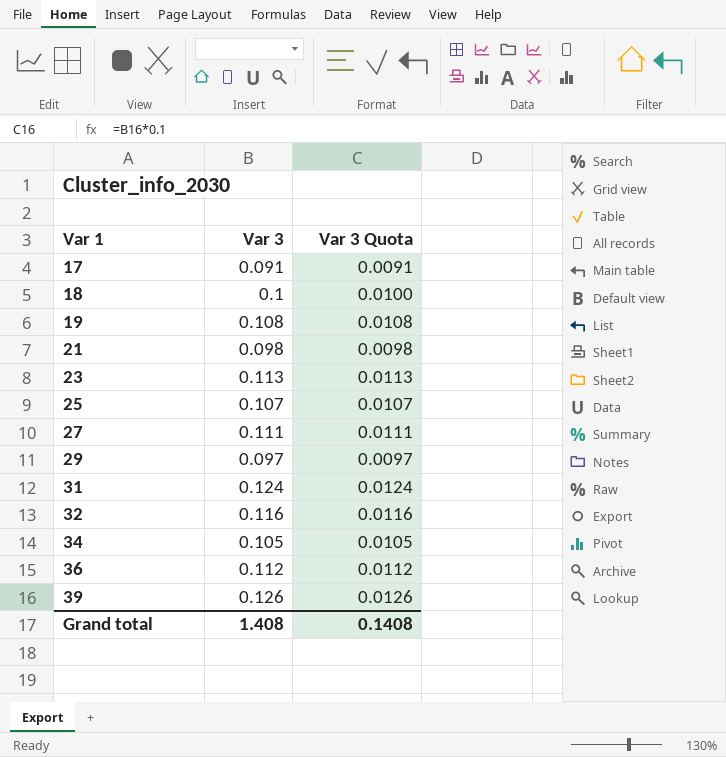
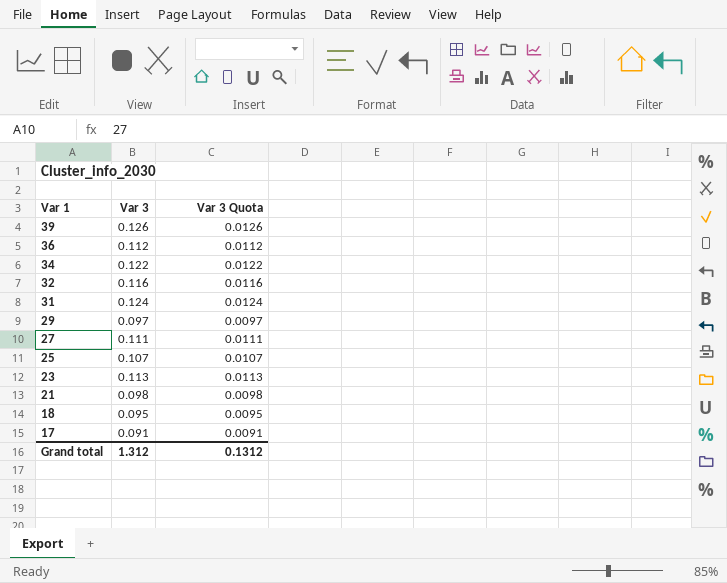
row order: Var 1 ascending -> Var 1 descending
row 19: 0.108 | 0.0108 -> none
34 | Var 3: 0.105 -> 0.122
34 | Var 3 Quota: 0.0105 -> 0.0122
18 | Var 3: 0.1 -> 0.095
18 | Var 3 Quota: 0.0100 -> 0.0095
Grand total | Var 3: 1.408 -> 1.312
Grand total | Var 3 Quota: 0.1408 -> 0.1312

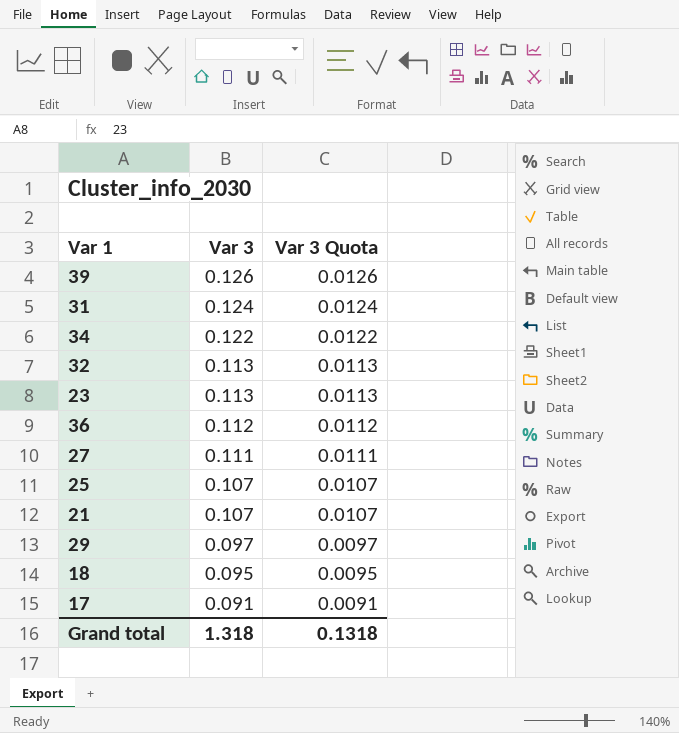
row order: Var 1 descending -> Var 3 descending
32 | Var 3: 0.116 -> 0.113
32 | Var 3 Quota: 0.0116 -> 0.0113
21 | Var 3: 0.098 -> 0.107
21 | Var 3 Quota: 0.0098 -> 0.0107
Grand total | Var 3: 1.312 -> 1.318
Grand total | Var 3 Quota: 0.1312 -> 0.1318

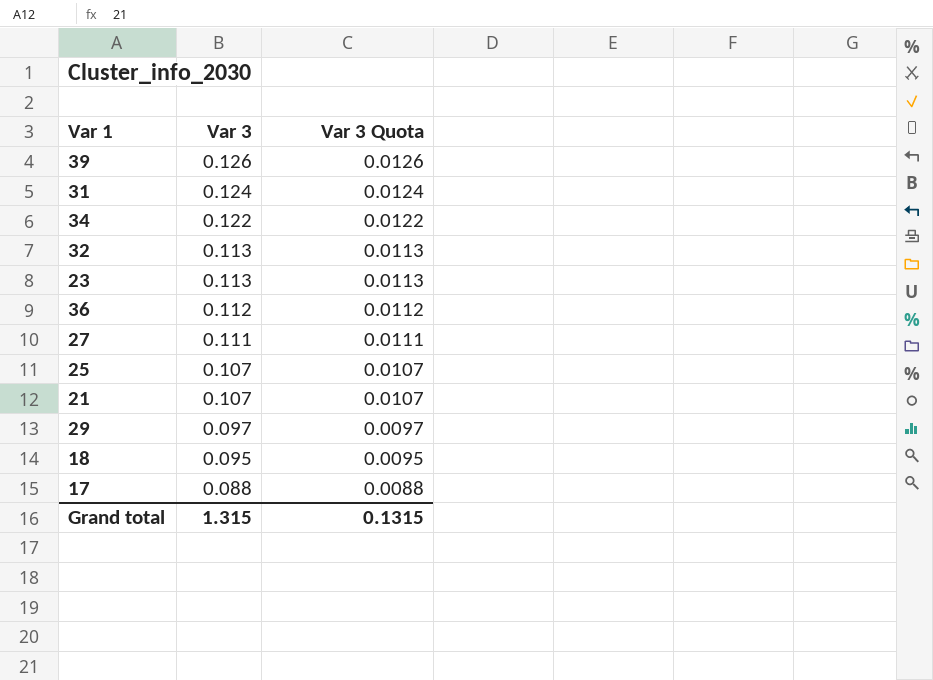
17 | Var 3: 0.091 -> 0.088
17 | Var 3 Quota: 0.0091 -> 0.0088
Grand total | Var 3: 1.318 -> 1.315
Grand total | Var 3 Quota: 0.1318 -> 0.1315

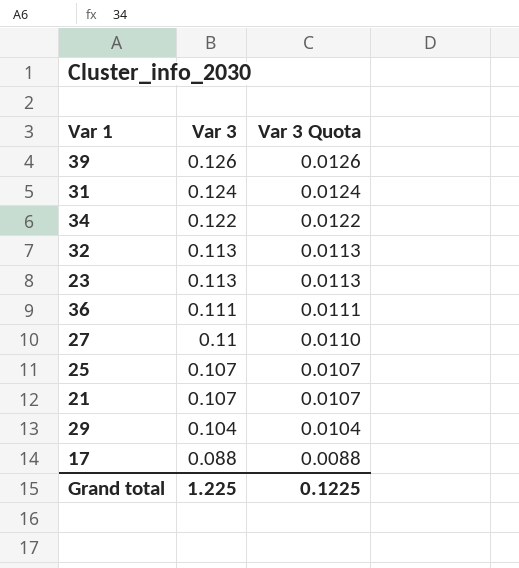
row 18: 0.095 | 0.0095 -> none
36 | Var 3: 0.112 -> 0.111
36 | Var 3 Quota: 0.0112 -> 0.0111
27 | Var 3: 0.111 -> 0.11
27 | Var 3 Quota: 0.0111 -> 0.0110
29 | Var 3: 0.097 -> 0.104
29 | Var 3 Quota: 0.0097 -> 0.0104
Grand total | Var 3: 1.315 -> 1.225
Grand total | Var 3 Quota: 0.1315 -> 0.1225

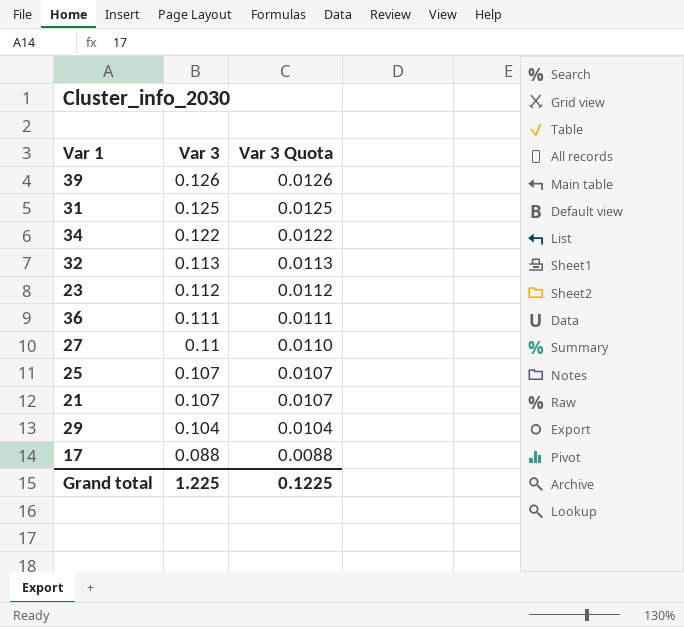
31 | Var 3: 0.124 -> 0.125
31 | Var 3 Quota: 0.0124 -> 0.0125
23 | Var 3: 0.113 -> 0.112
23 | Var 3 Quota: 0.0113 -> 0.0112

